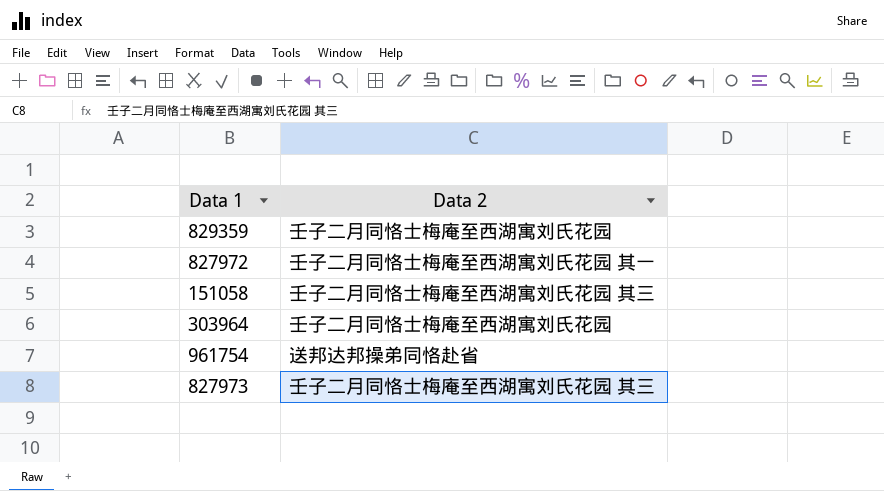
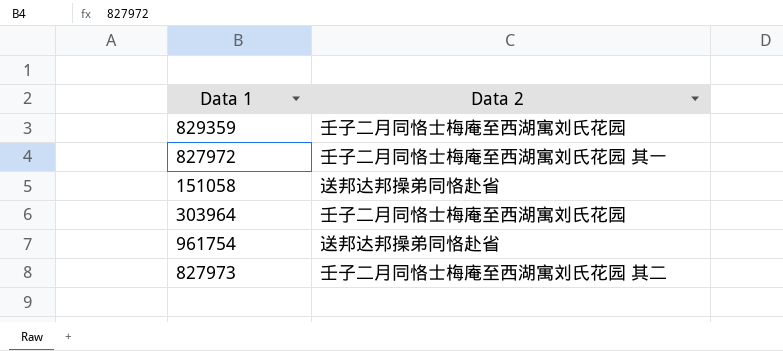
151058 | Data 2: 壬子二月同恪士梅庵至西湖寓刘氏花园 其三 -> 送邦达邦操弟同恪赴省
827973 | Data 2: 壬子二月同恪士梅庵至西湖寓刘氏花园 其三 -> 壬子二月同恪士梅庵至西湖寓刘氏花园 其二

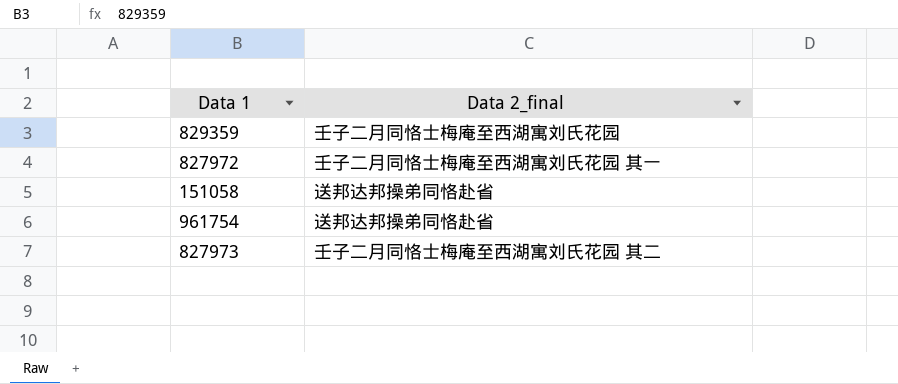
column name: Data 2 -> Data 2_final
row 303964: 壬子二月同恪士梅庵至西湖寓刘氏花园 -> none

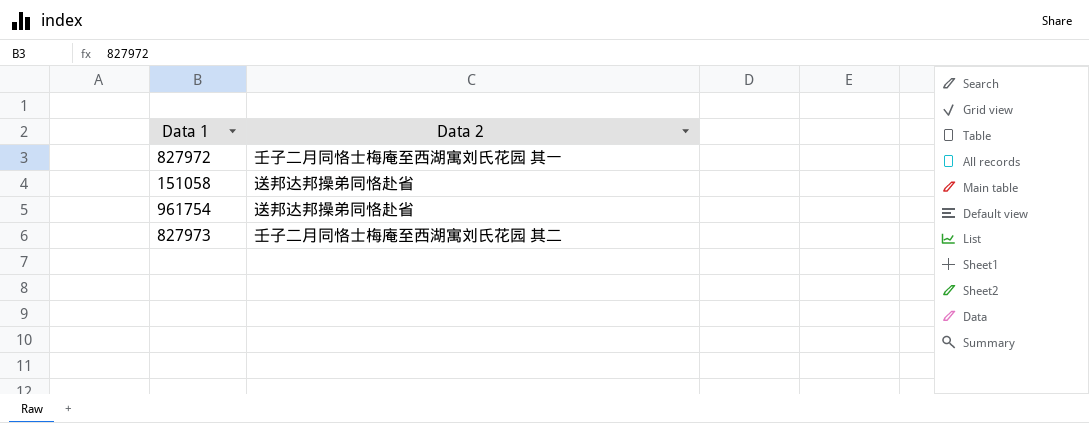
column name: Data 2_final -> Data 2
row 829359: 壬子二月同恪士梅庵至西湖寓刘氏花园 -> none

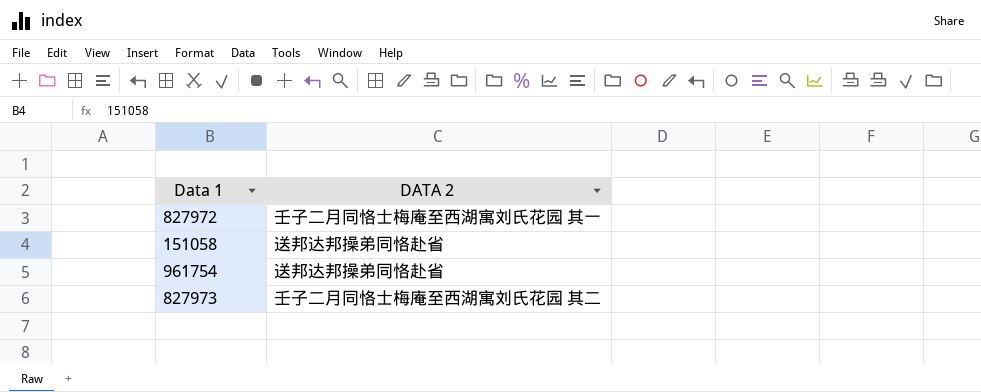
column name: Data 2 -> DATA 2

